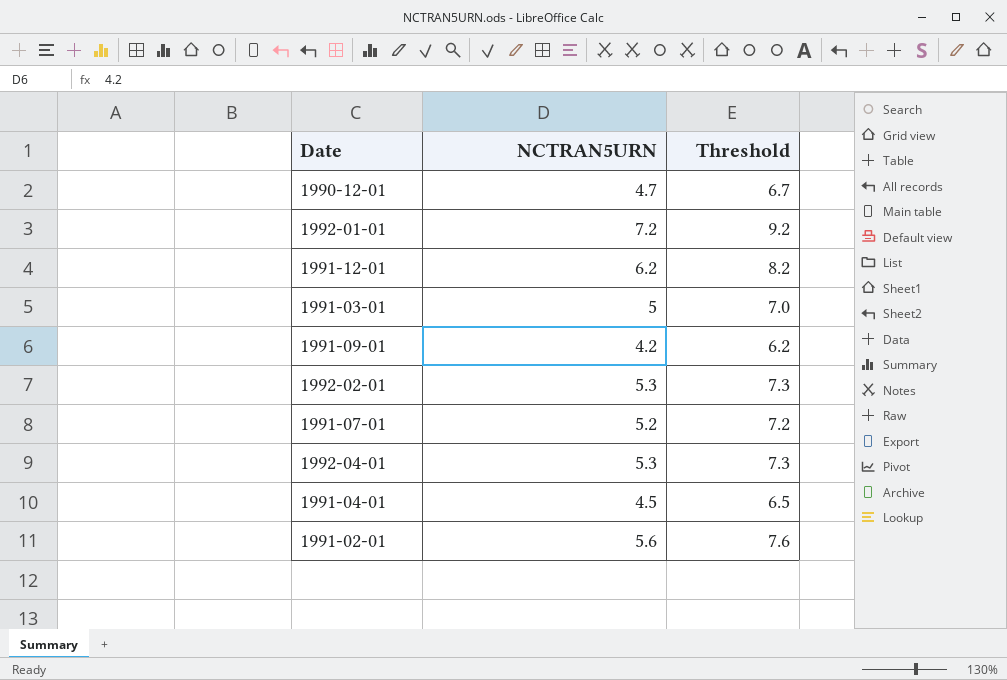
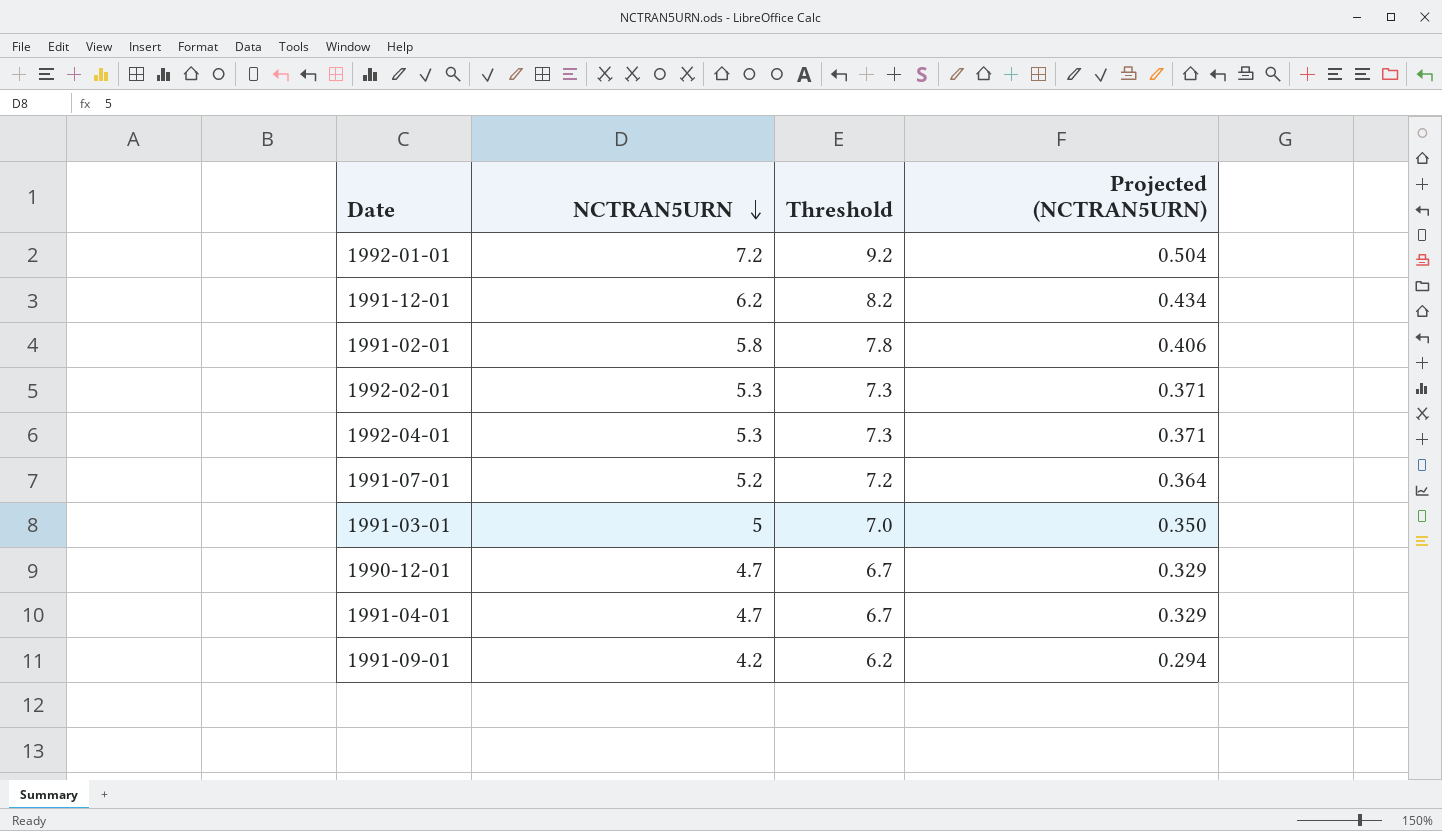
row order: none -> NCTRAN5URN descending
column Projected (NCTRAN5URN) | formula: none -> [NCTRAN5URN] * 0.07
1991-02-01 | NCTRAN5URN: 5.6 -> 5.8
1991-02-01 | Threshold: 7.6 -> 7.8
1991-04-01 | NCTRAN5URN: 4.5 -> 4.7
1991-04-01 | Threshold: 6.5 -> 6.7

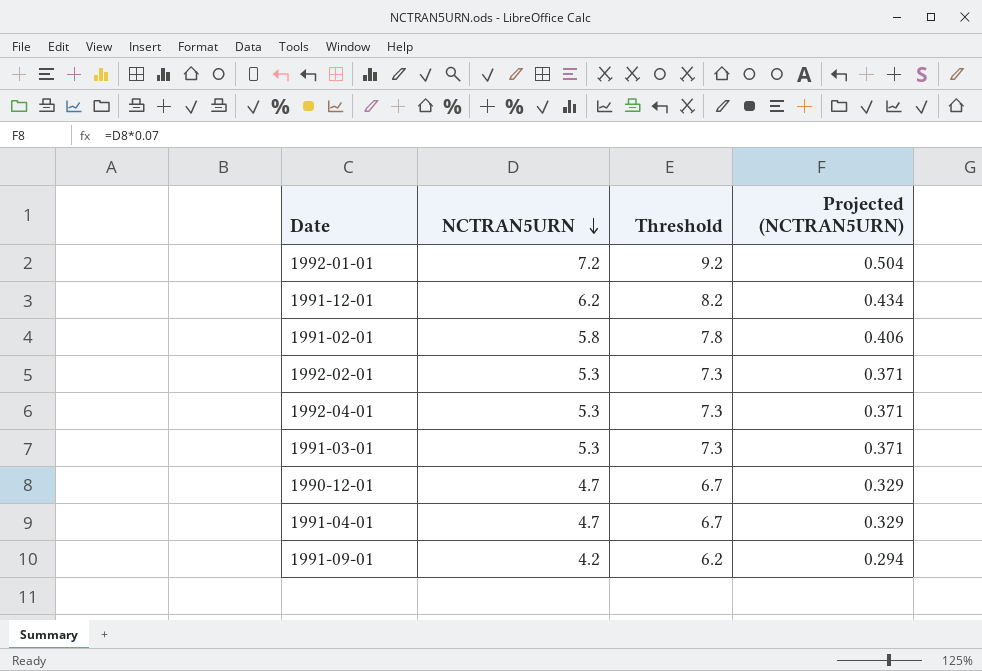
row 1991-07-01: 5.2 | 7.2 | 0.364 -> none
1991-03-01 | NCTRAN5URN: 5 -> 5.3
1991-03-01 | Threshold: 7.0 -> 7.3
1991-03-01 | Projected (NCTRAN5URN): 0.350 -> 0.371

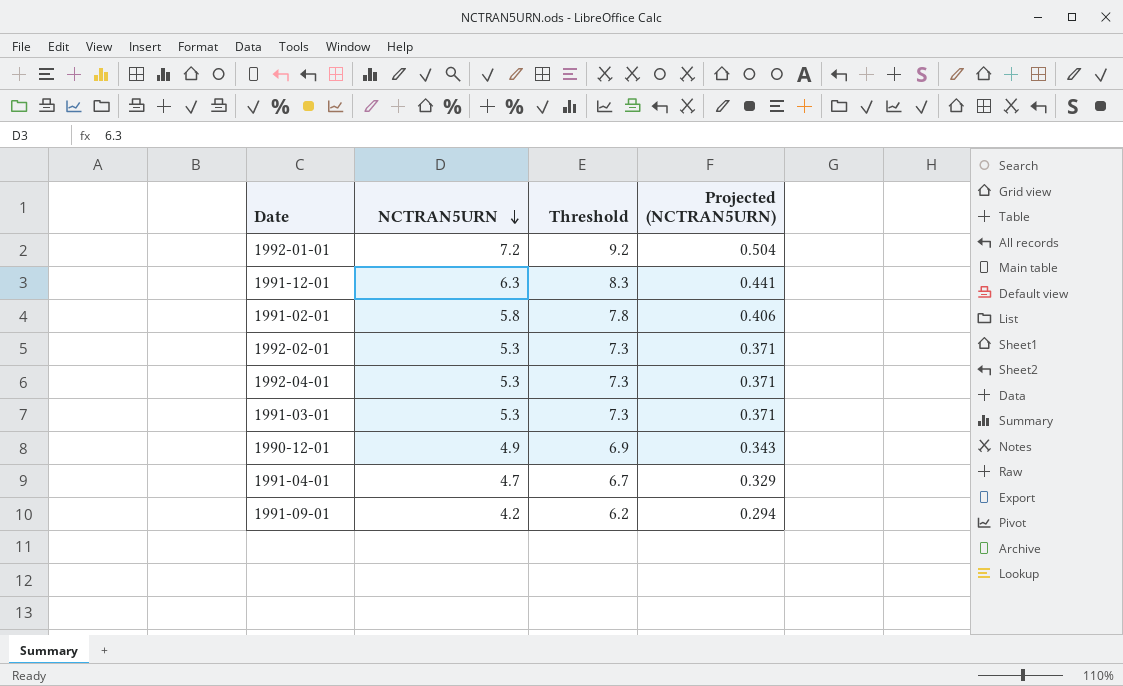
1991-12-01 | NCTRAN5URN: 6.2 -> 6.3
1991-12-01 | Threshold: 8.2 -> 8.3
1991-12-01 | Projected (NCTRAN5URN): 0.434 -> 0.441
1990-12-01 | NCTRAN5URN: 4.7 -> 4.9
1990-12-01 | Threshold: 6.7 -> 6.9
1990-12-01 | Projected (NCTRAN5URN): 0.329 -> 0.343

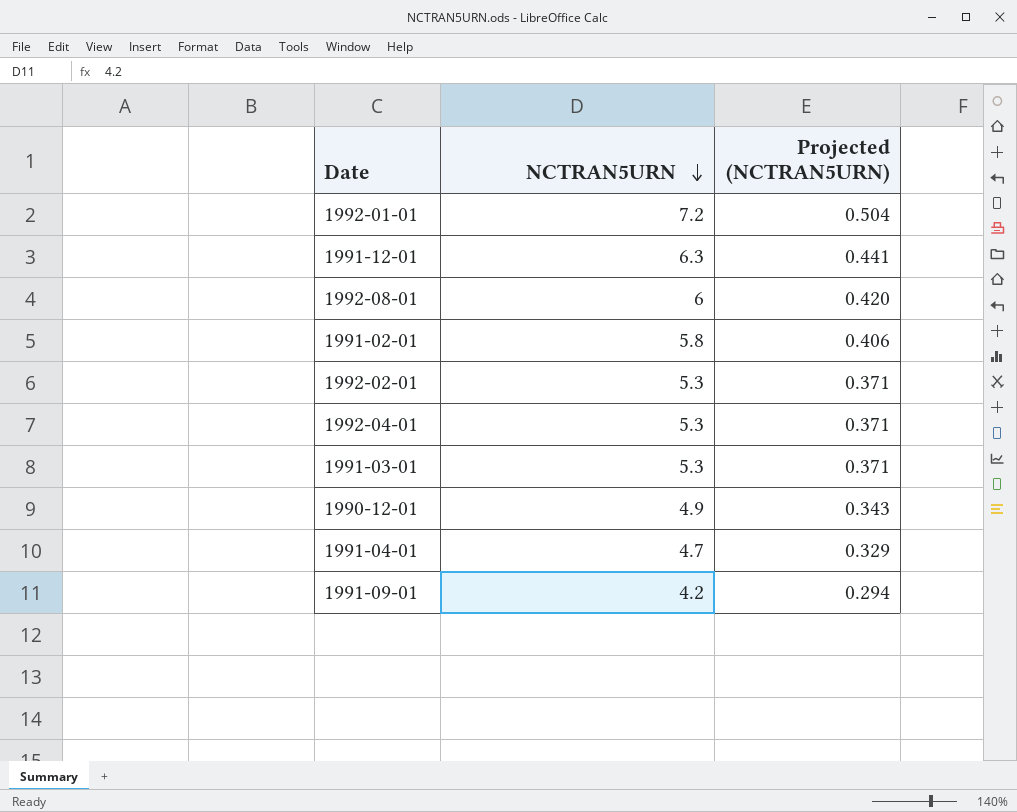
column Threshold | formula: [NCTRAN5URN] + 2 -> none
row 1992-08-01: none -> 6 | 0.420

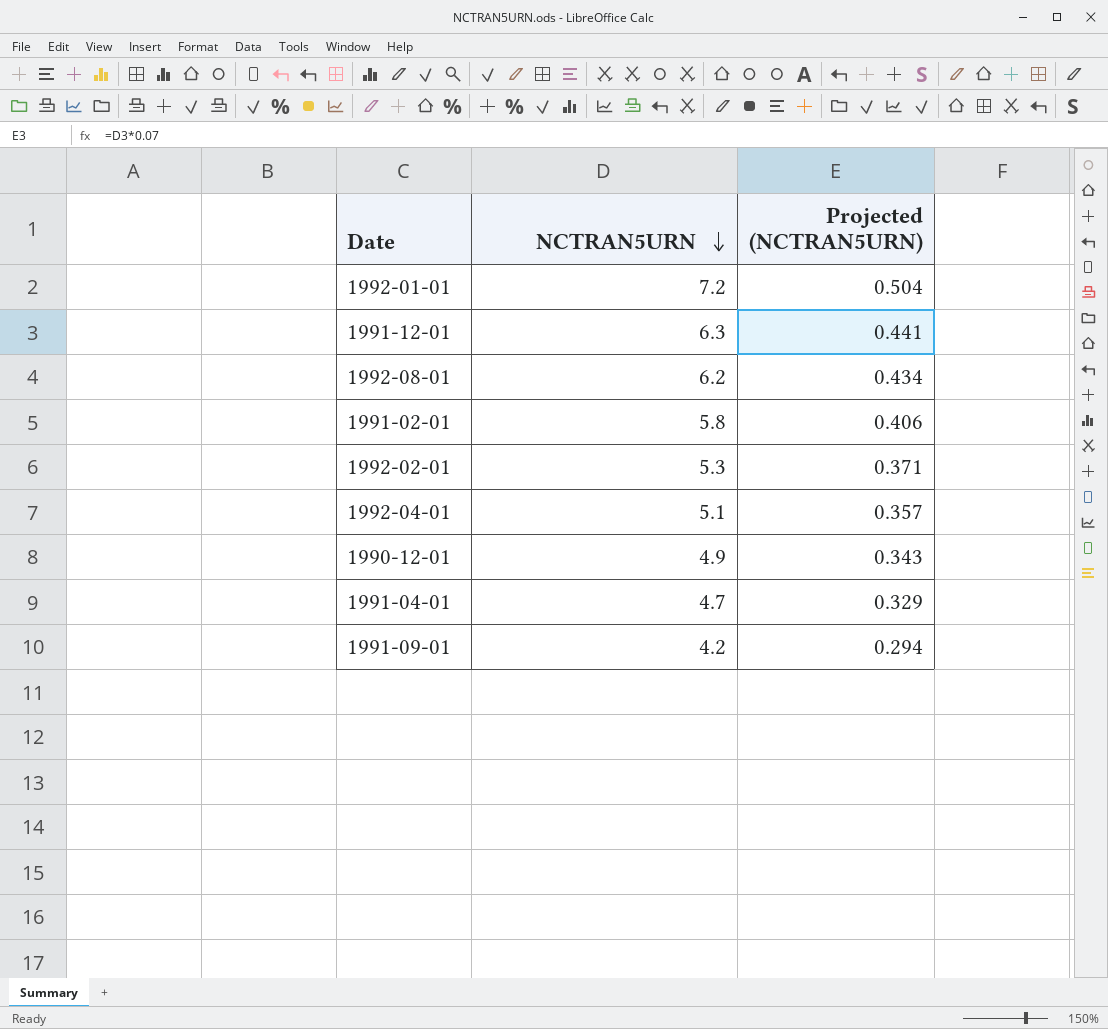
row 1991-03-01: 5.3 | 0.371 -> none
1992-08-01 | NCTRAN5URN: 6 -> 6.2
1992-08-01 | Projected (NCTRAN5URN): 0.420 -> 0.434
1992-04-01 | NCTRAN5URN: 5.3 -> 5.1
1992-04-01 | Projected (NCTRAN5URN): 0.371 -> 0.357

